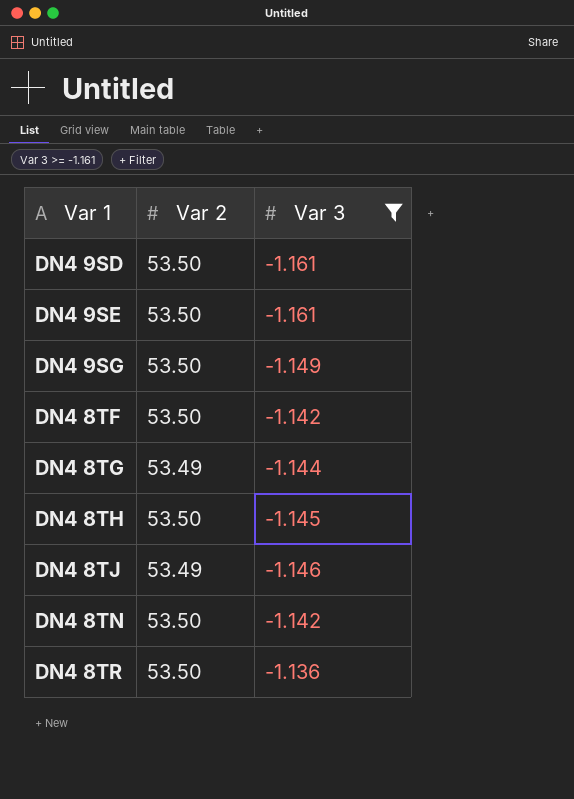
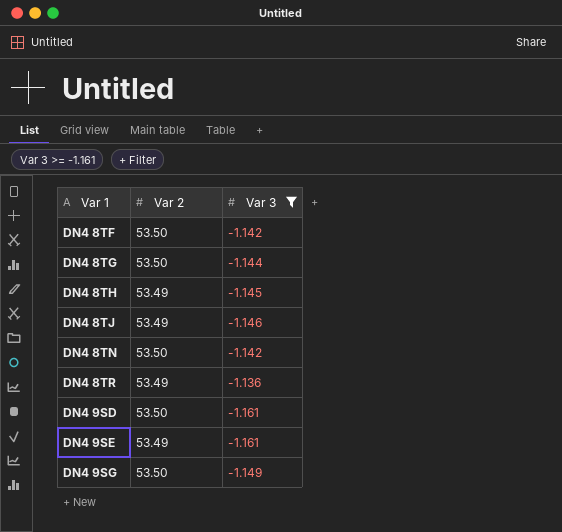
row order: none -> Var 1 ascending
DN4 8TG | Var 2: 53.49 -> 53.50
DN4 8TH | Var 2: 53.50 -> 53.49
DN4 8TR | Var 2: 53.50 -> 53.49
DN4 9SE | Var 2: 53.50 -> 53.49

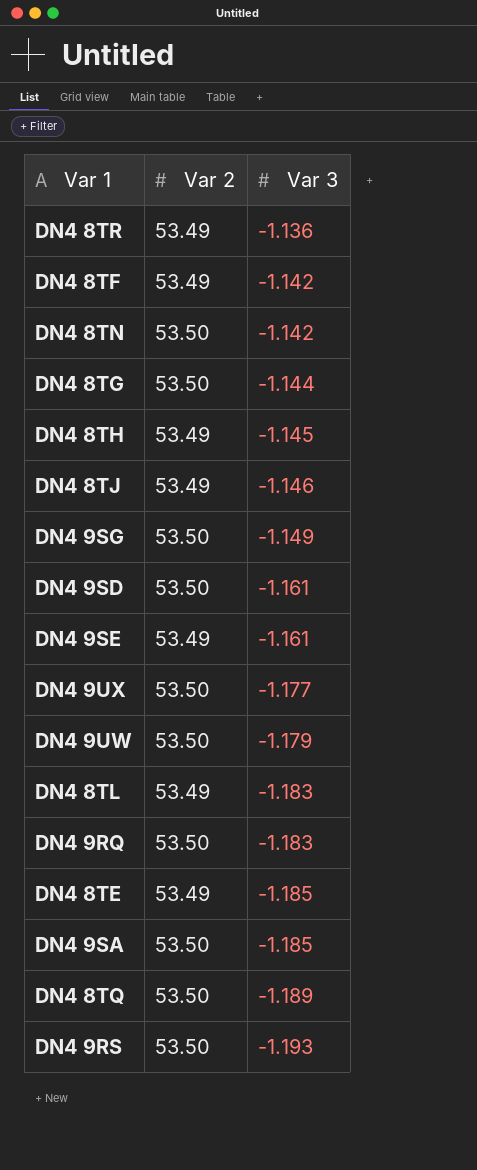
filter: Var 3 >= -1.161 -> none
row order: Var 1 ascending -> Var 3 descending
DN4 8TF | Var 2: 53.50 -> 53.49

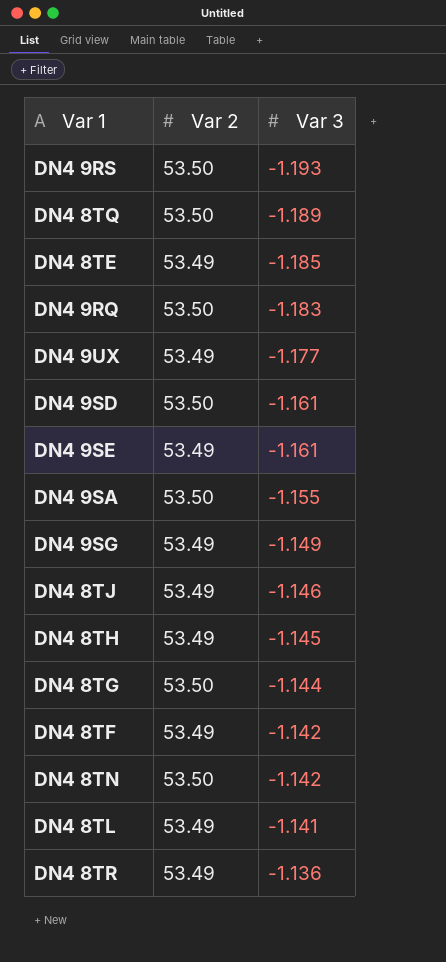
row order: Var 3 descending -> Var 3 ascending
row DN4 9UW: 53.50 | -1.179 -> none
DN4 9UX | Var 2: 53.50 -> 53.49
DN4 9SA | Var 3: -1.185 -> -1.155
DN4 9SG | Var 2: 53.50 -> 53.49
DN4 8TL | Var 3: -1.183 -> -1.141

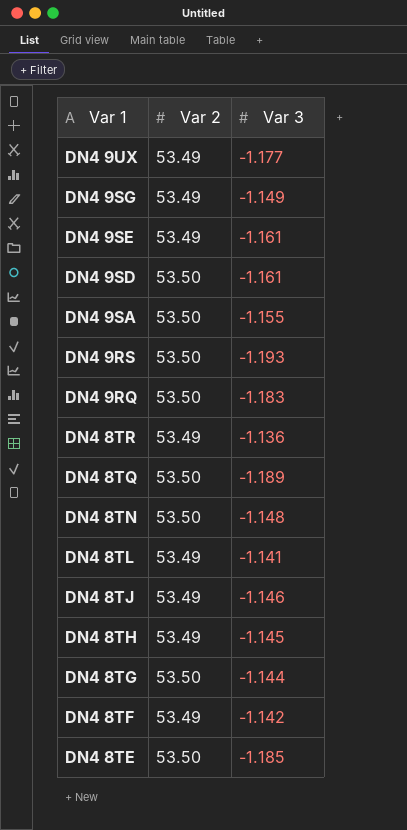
row order: Var 3 ascending -> Var 1 descending
DN4 8TN | Var 3: -1.142 -> -1.148
DN4 8TE | Var 2: 53.49 -> 53.50

